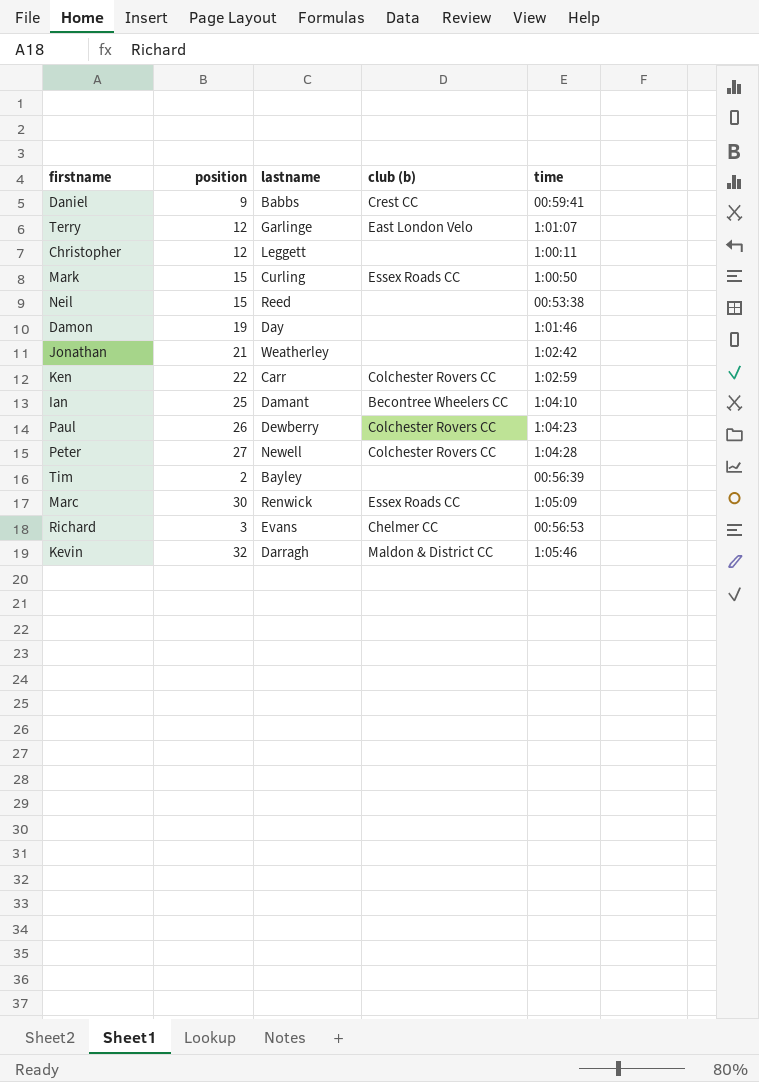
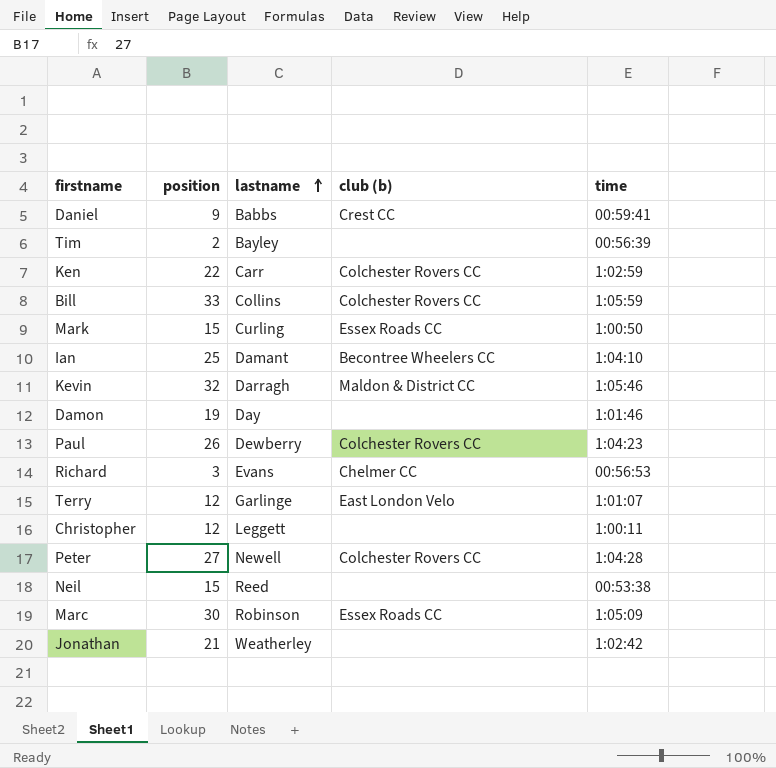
row order: none -> lastname ascending
row Bill: none -> 33 | Collins | Colchester Rovers CC | 1:05:59
Marc | lastname: Renwick -> Robinson

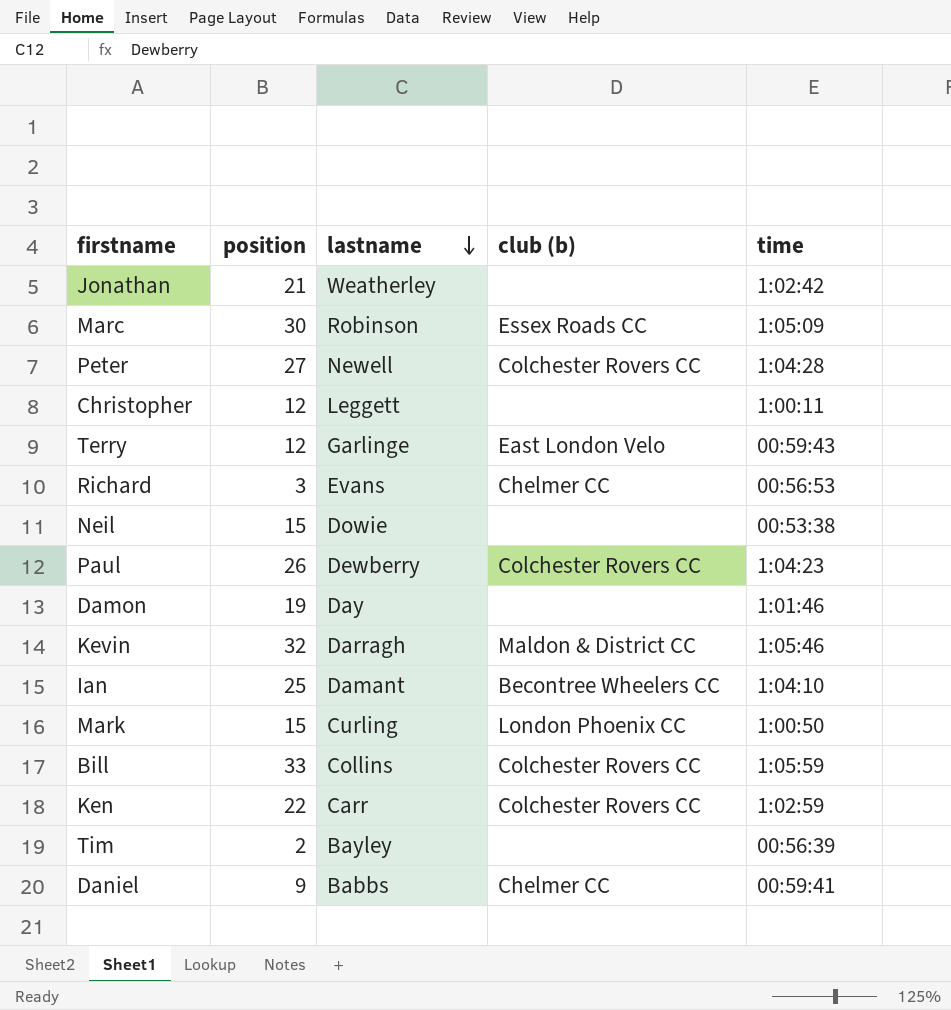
row order: lastname ascending -> lastname descending
Terry | time: 1:01:07 -> 00:59:43
Neil | lastname: Reed -> Dowie
Mark | club (b): Essex Roads CC -> London Phoenix CC
Daniel | club (b): Crest CC -> Chelmer CC

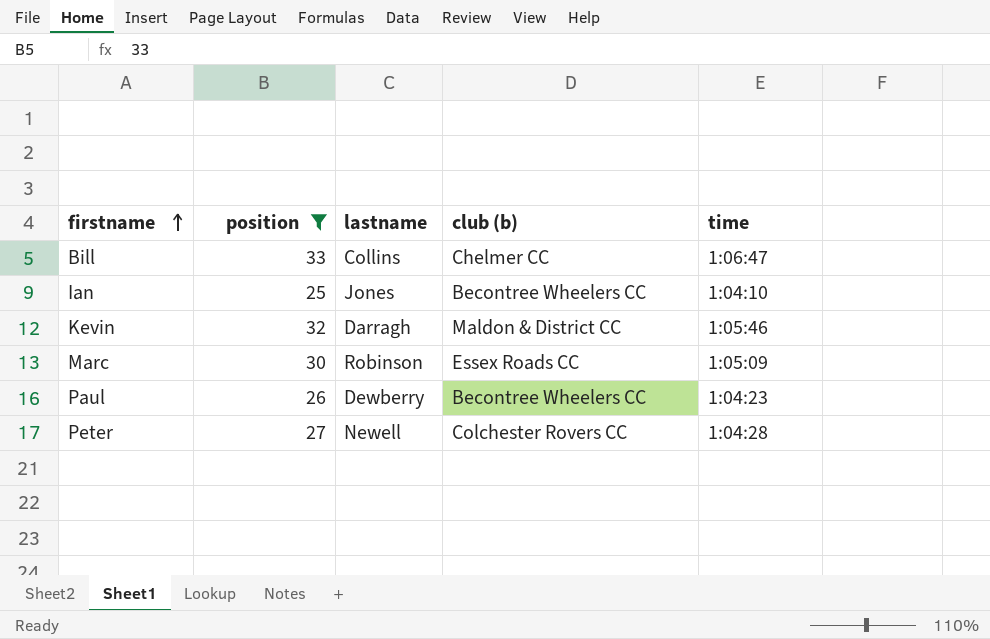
filter: none -> position >= 25
row order: lastname descending -> firstname ascending
Bill | club (b): Colchester Rovers CC -> Chelmer CC
Bill | time: 1:05:59 -> 1:06:47
Ian | lastname: Damant -> Jones
Paul | club (b): Colchester Rovers CC -> Becontree Wheelers CC

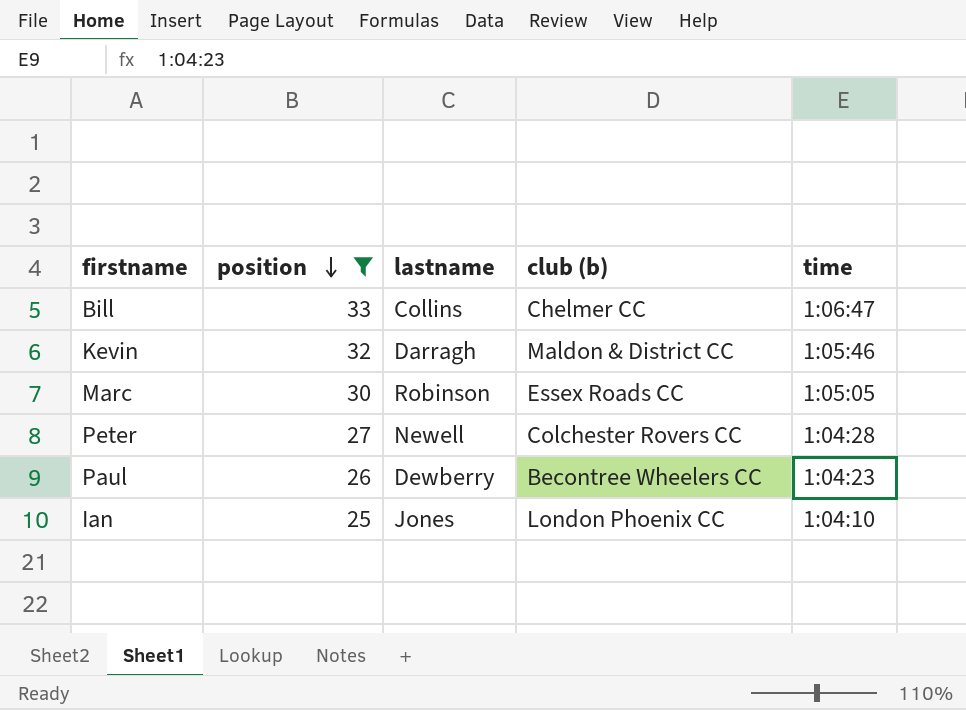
row order: firstname ascending -> position descending
Marc | time: 1:05:09 -> 1:05:05
Ian | club (b): Becontree Wheelers CC -> London Phoenix CC

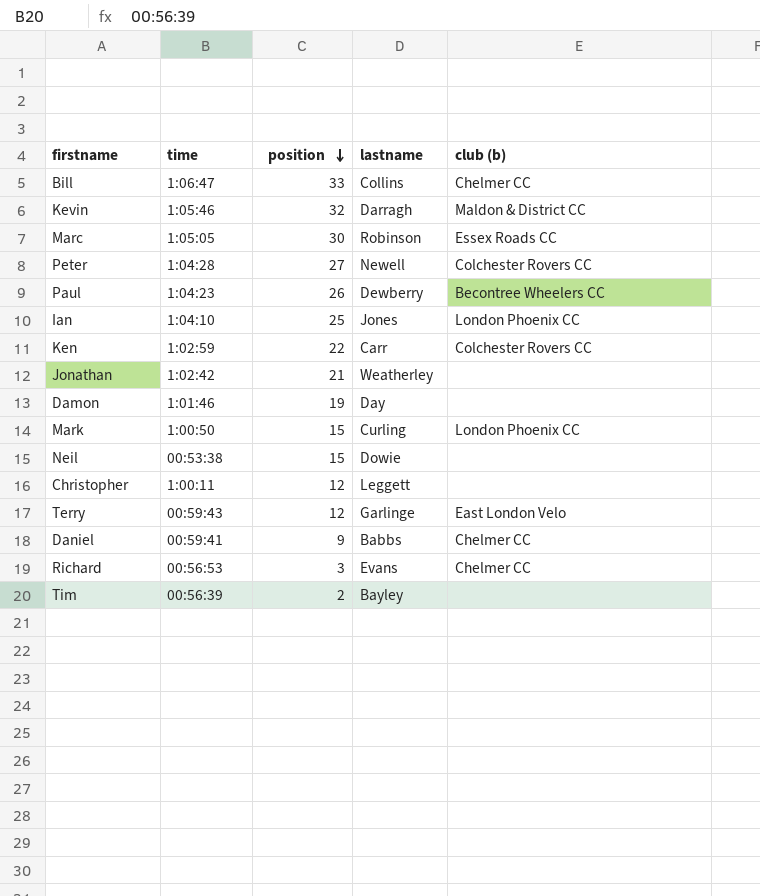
filter: position >= 25 -> none
column time | position: 5 -> 2

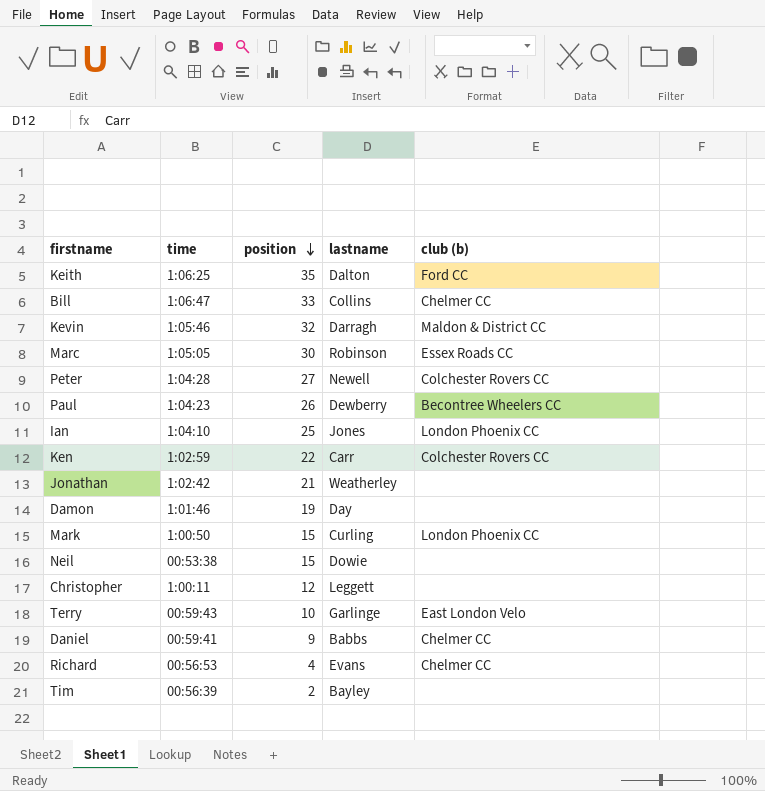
row Keith: none -> 1:06:25 | 35 | Dalton | Ford CC
Terry | position: 12 -> 10
Richard | position: 3 -> 4

